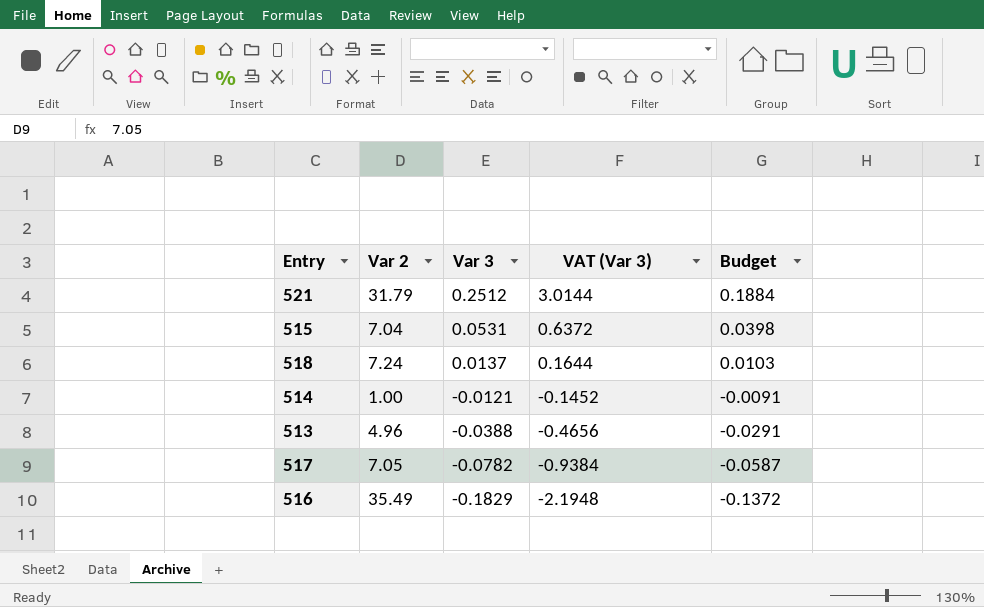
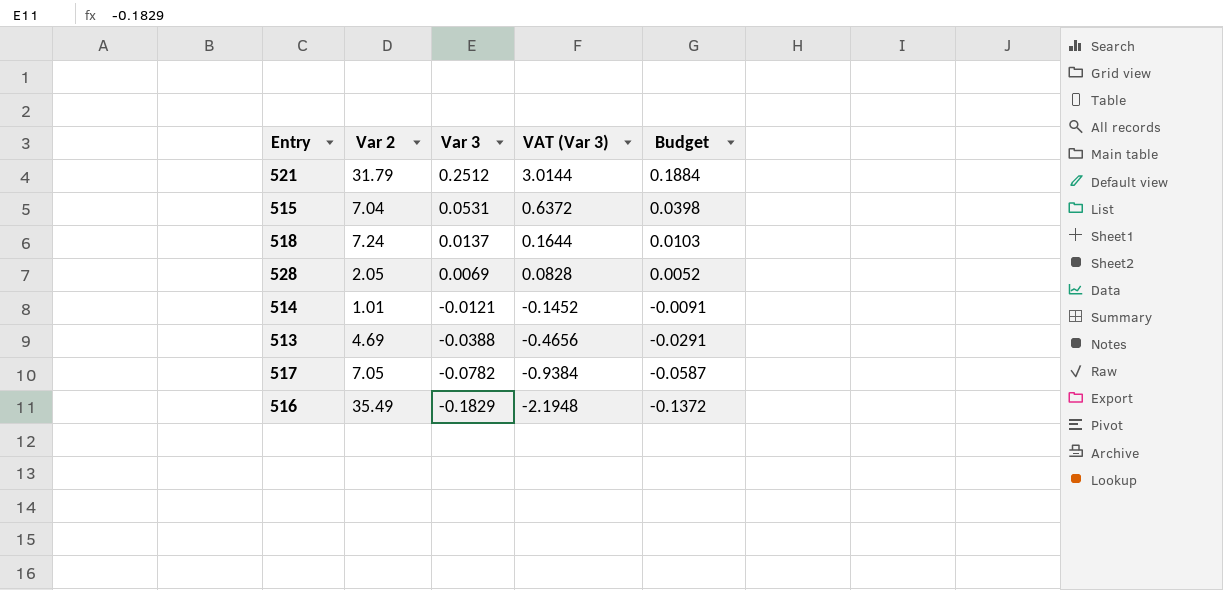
row 528: none -> 2.05 | 0.0069 | 0.0828 | 0.0052
514 | Var 2: 1.00 -> 1.01
513 | Var 2: 4.96 -> 4.69

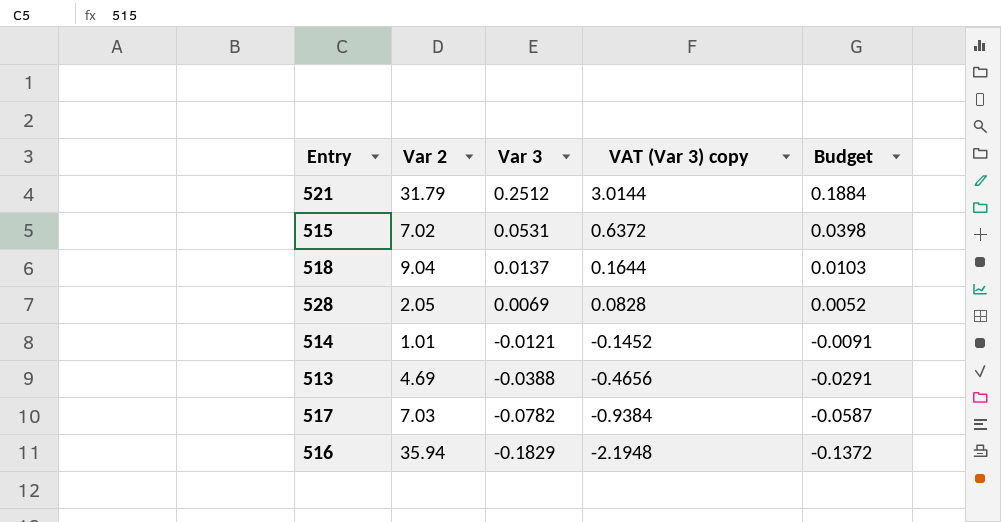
column name: VAT (Var 3) -> VAT (Var 3) copy
515 | Var 2: 7.04 -> 7.02
518 | Var 2: 7.24 -> 9.04
517 | Var 2: 7.05 -> 7.03
516 | Var 2: 35.49 -> 35.94

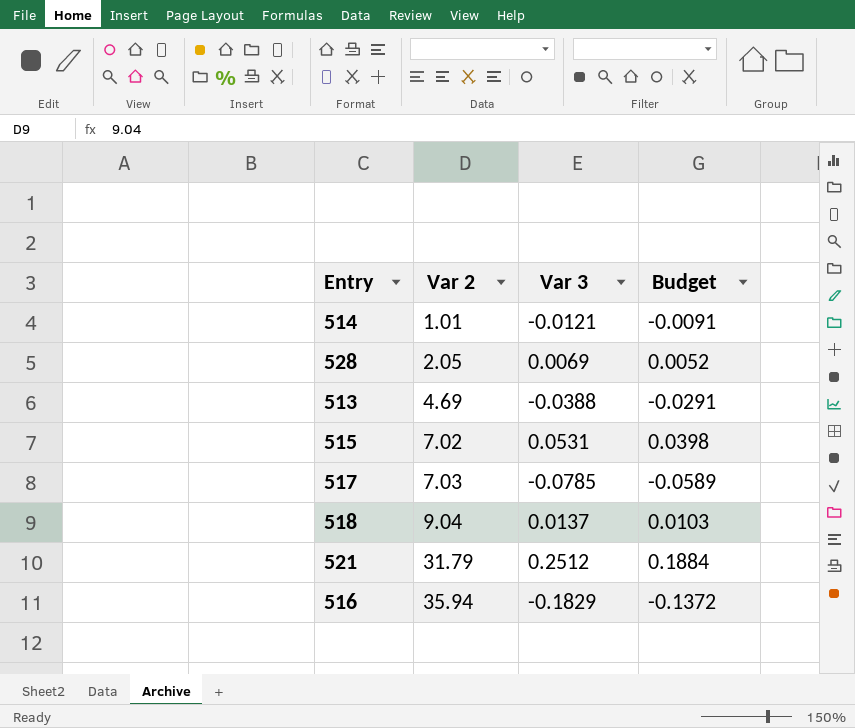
row order: Var 3 descending -> Var 2 ascending
column VAT (Var 3) copy | formula: [Var 3] * 12 -> none
517 | Var 3: -0.0782 -> -0.0785
517 | Budget: -0.0587 -> -0.0589

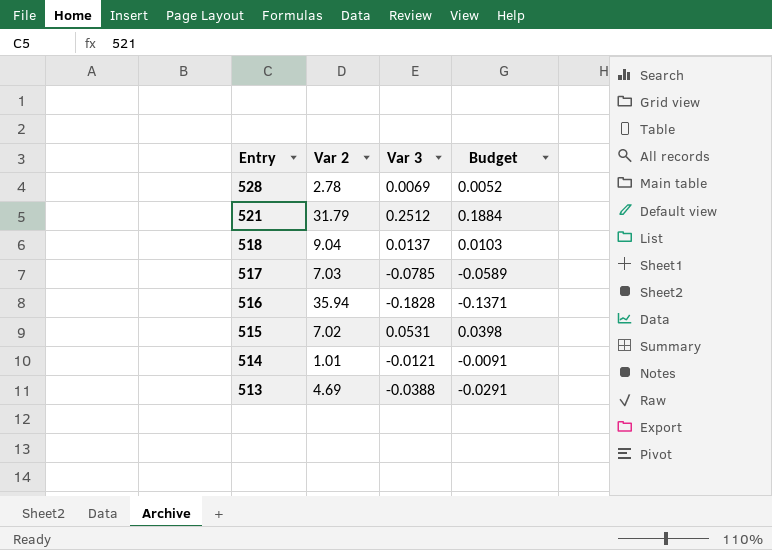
row order: Var 2 ascending -> Entry descending
528 | Var 2: 2.05 -> 2.78
516 | Var 3: -0.1829 -> -0.1828
516 | Budget: -0.1372 -> -0.1371

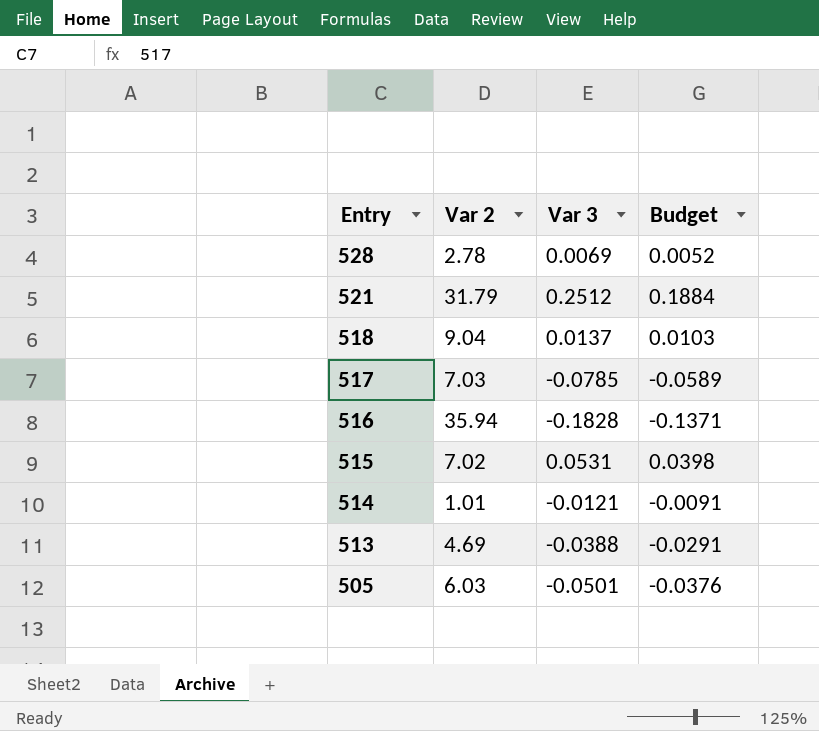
row 505: none -> 6.03 | -0.0501 | -0.0376

